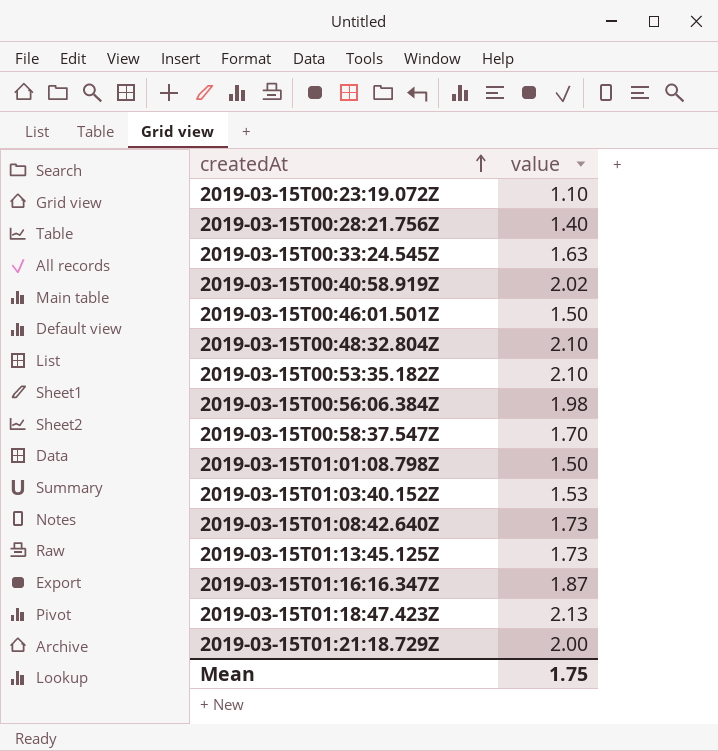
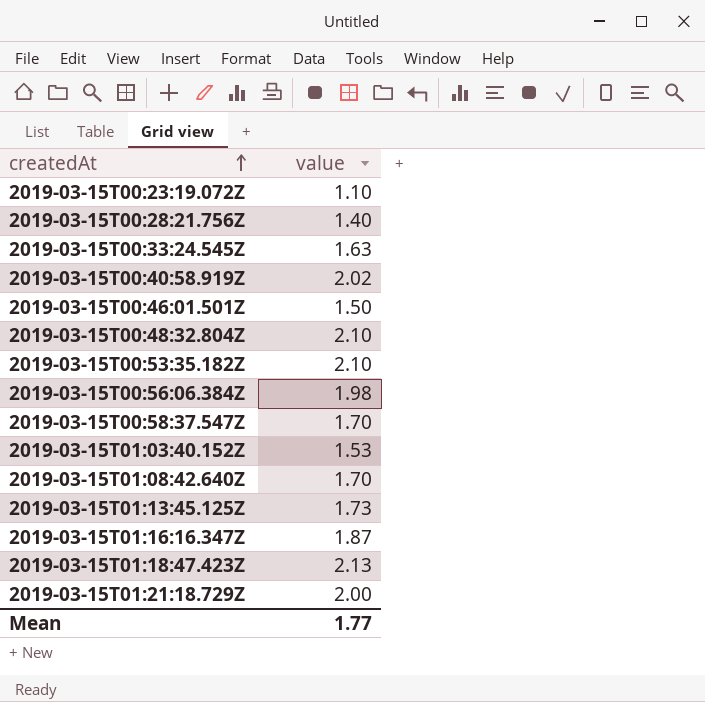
row 2019-03-15T01:01:08.798Z: 1.50 -> none
2019-03-15T01:08:42.640Z | value: 1.73 -> 1.70
Mean | value: 1.75 -> 1.77

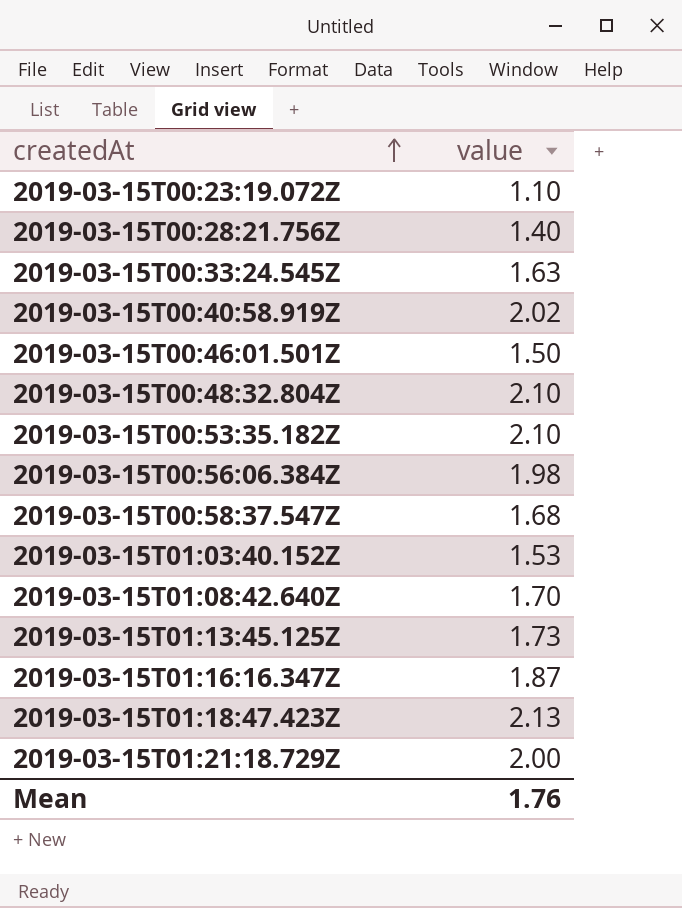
2019-03-15T00:58:37.547Z | value: 1.70 -> 1.68
Mean | value: 1.77 -> 1.76

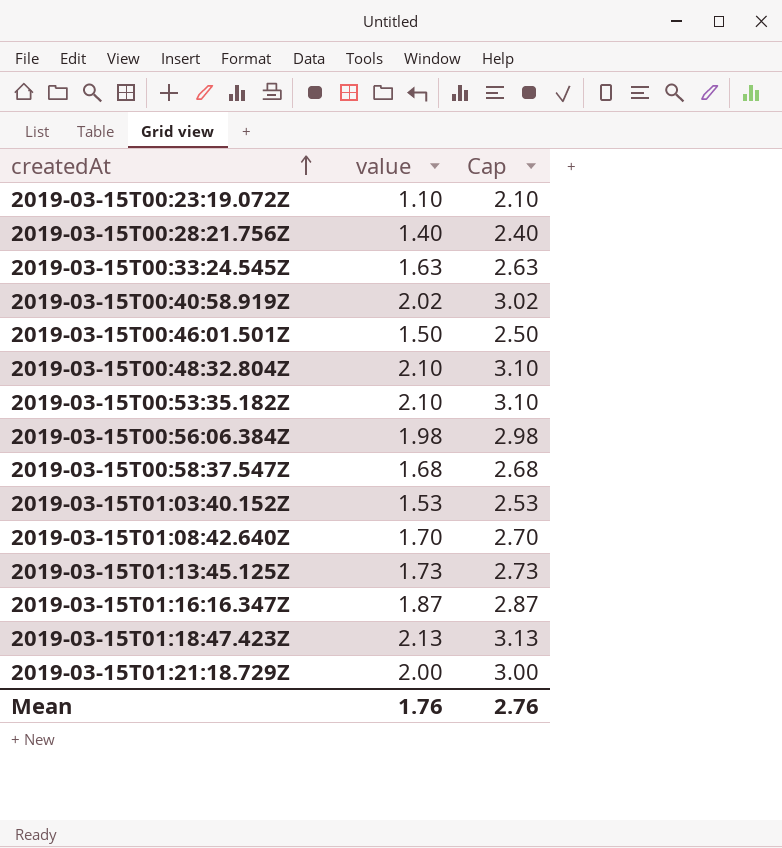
column Cap | formula: none -> [value] + 1

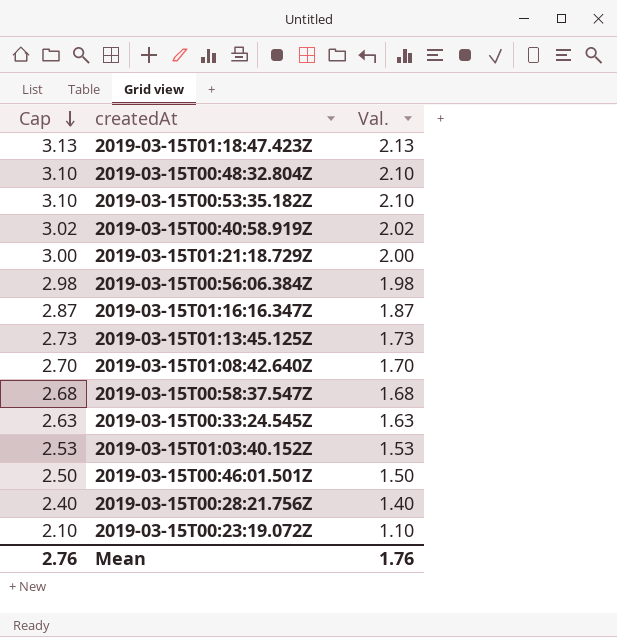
row order: createdAt ascending -> Cap descending
column Cap | position: 3 -> 1
column name: value -> Val.

